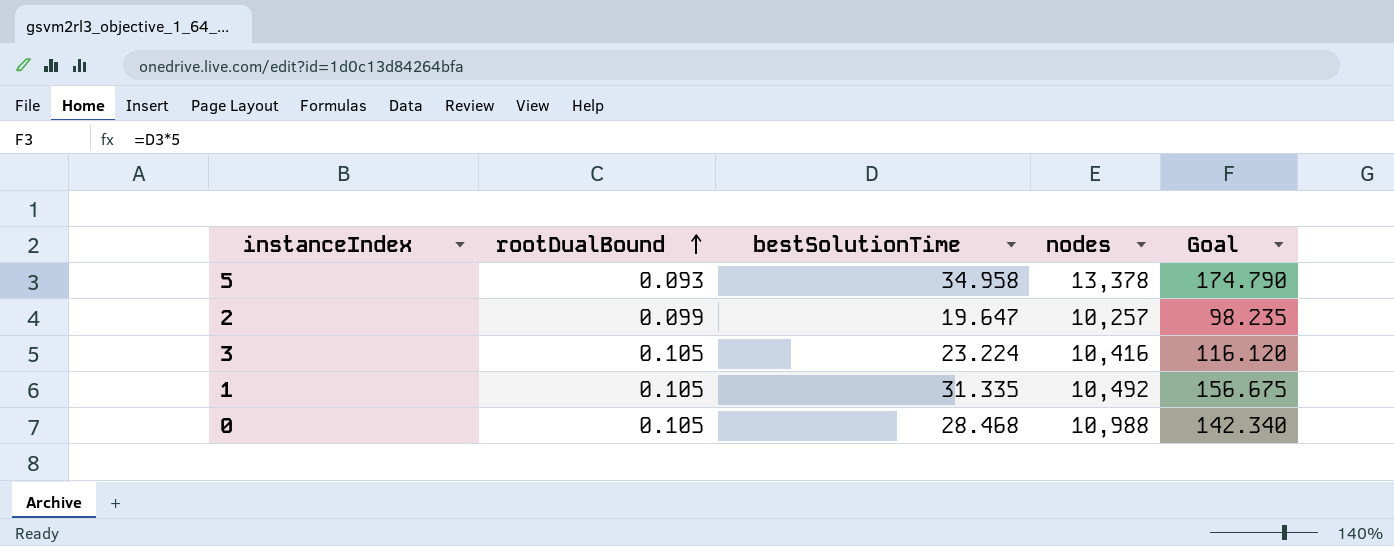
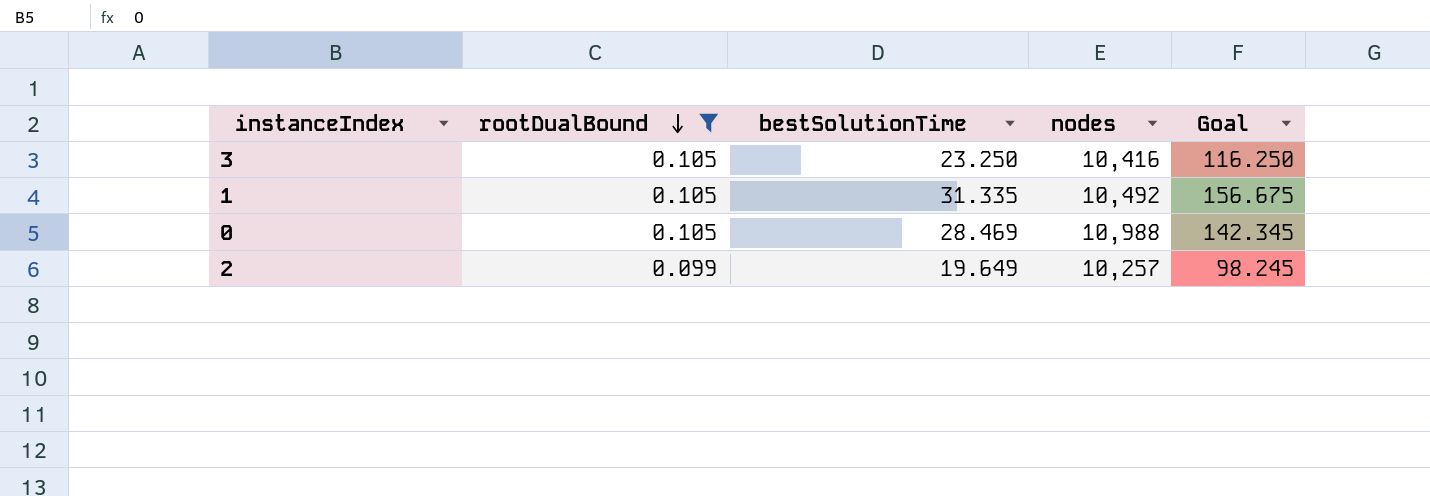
filter: none -> rootDualBound != 0.093
row order: rootDualBound ascending -> rootDualBound descending
3 | bestSolutionTime: 23.224 -> 23.250
3 | Goal: 116.120 -> 116.250
0 | bestSolutionTime: 28.468 -> 28.469
0 | Goal: 142.340 -> 142.345
2 | bestSolutionTime: 19.647 -> 19.649
2 | Goal: 98.235 -> 98.245

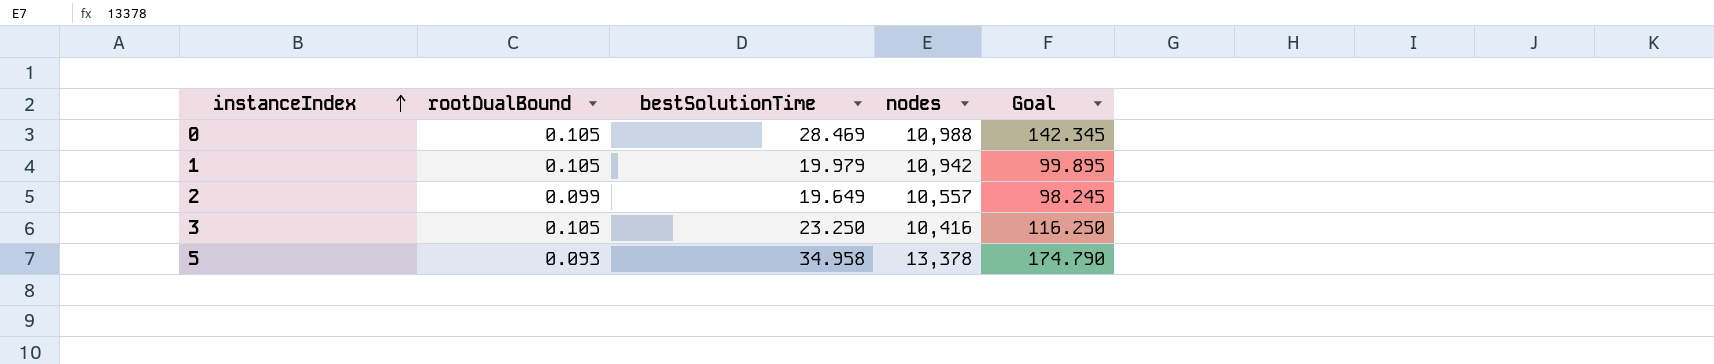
filter: rootDualBound != 0.093 -> none
row order: rootDualBound descending -> instanceIndex ascending
1 | bestSolutionTime: 31.335 -> 19.979
1 | nodes: 10,492 -> 10,942
1 | Goal: 156.675 -> 99.895
2 | nodes: 10,257 -> 10,557

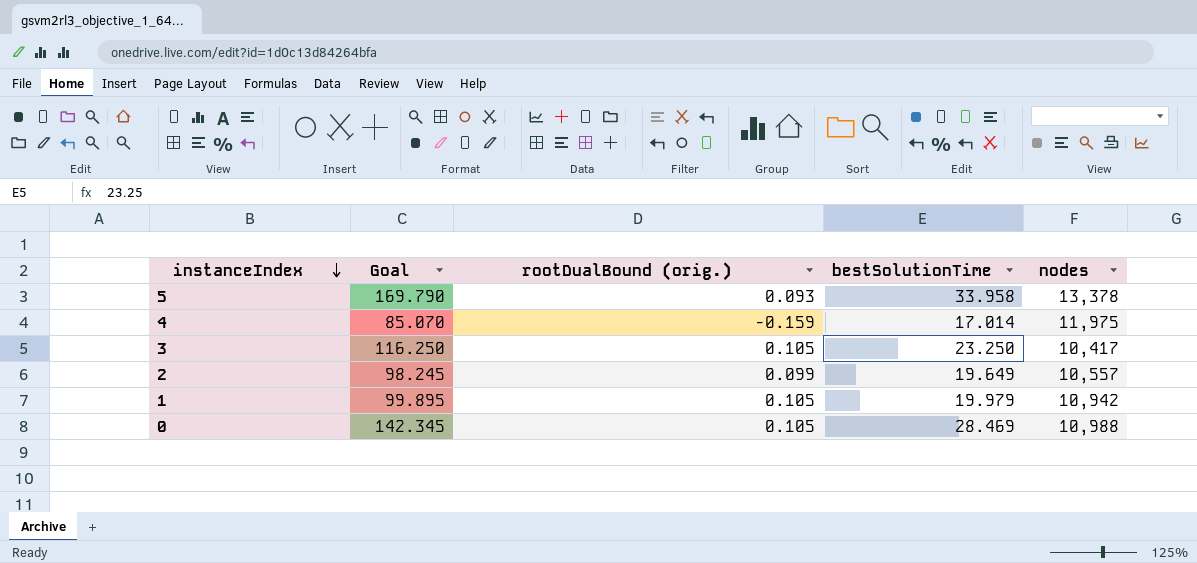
row order: instanceIndex ascending -> instanceIndex descending
column Goal | position: 5 -> 2
column name: rootDualBound -> rootDualBound (orig.)
5 | Goal: 174.790 -> 169.790
5 | bestSolutionTime: 34.958 -> 33.958
row 4: none -> 85.070 | -0.159 | 17.014 | 11,975
3 | nodes: 10,416 -> 10,417

